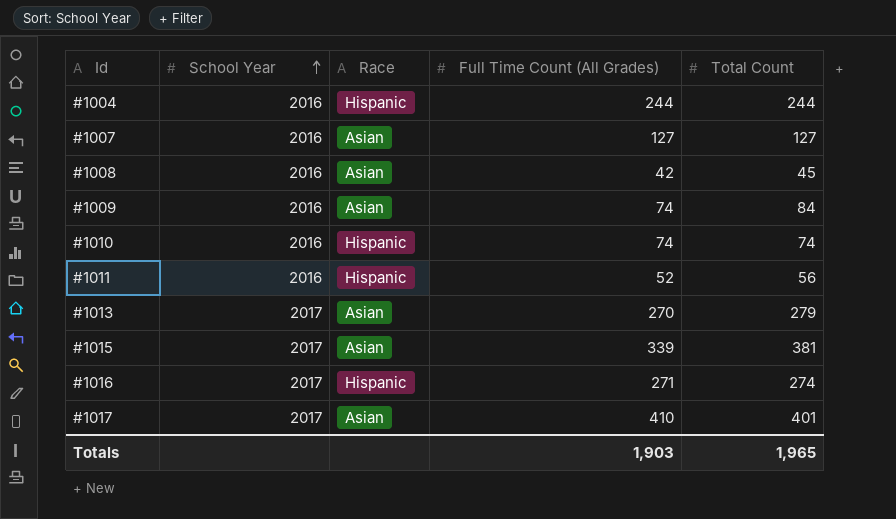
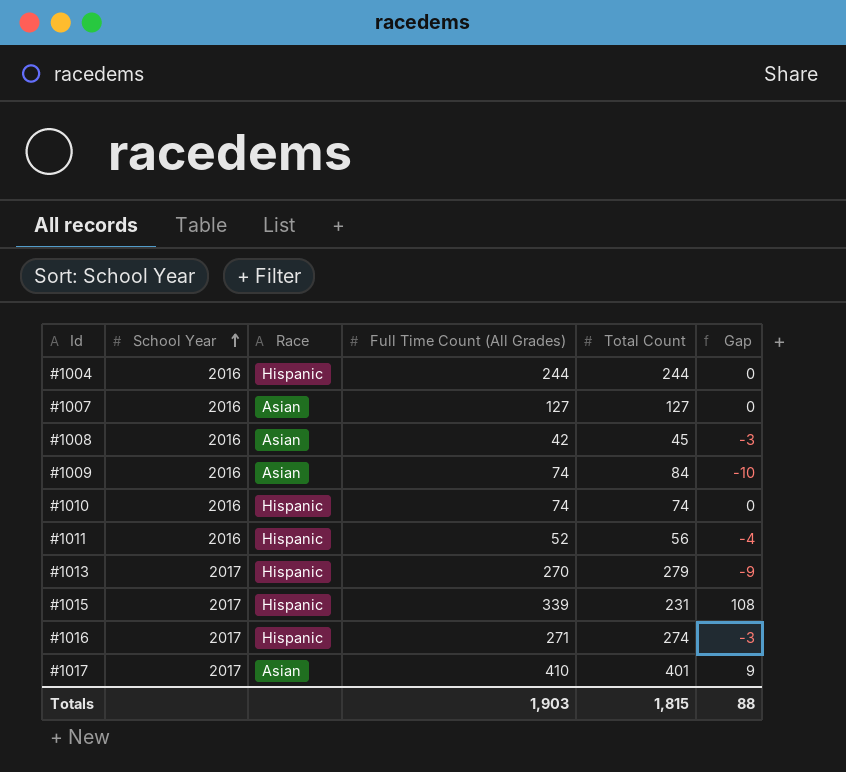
column Gap | formula: none -> [Full Time Count (All Grades)] - [Total Count]
#1013 | Race: Asian -> Hispanic
#1015 | Race: Asian -> Hispanic
#1015 | Total Count: 381 -> 231
Totals | Total Count: 1,965 -> 1,815

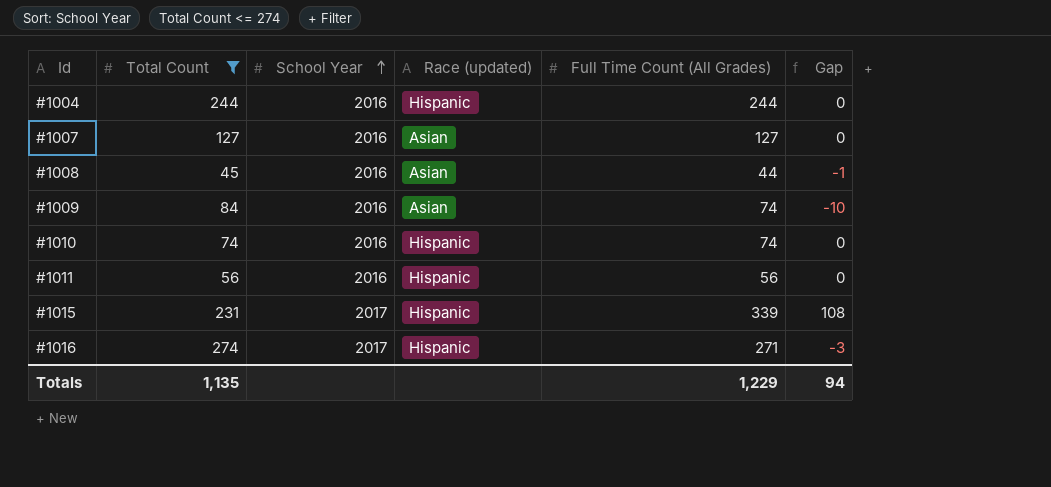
filter: none -> Total Count <= 274
column Total Count | position: 5 -> 2
column name: Race -> Race (updated)
#1008 | Full Time Count (All Grades): 42 -> 44
#1008 | Gap: -3 -> -1
#1011 | Full Time Count (All Grades): 52 -> 56
#1011 | Gap: -4 -> 0
Totals | Total Count: 1,815 -> 1,135
Totals | Full Time Count (All Grades): 1,903 -> 1,229
Totals | Gap: 88 -> 94

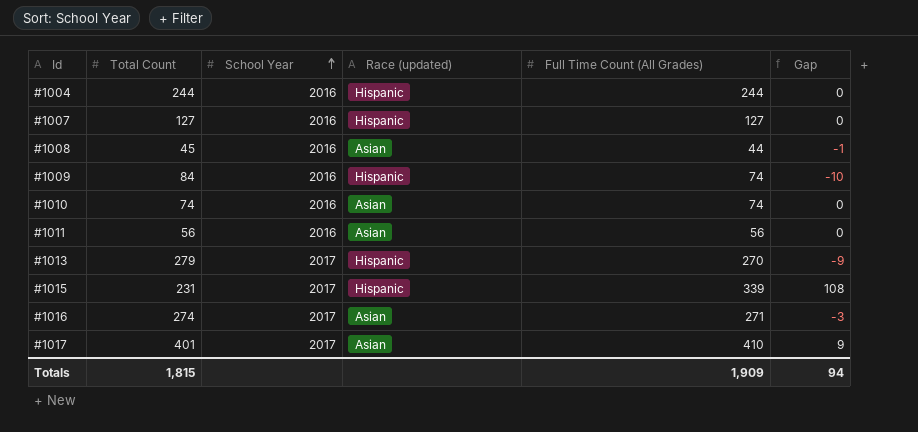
filter: Total Count <= 274 -> none
#1007 | Race (updated): Asian -> Hispanic
#1009 | Race (updated): Asian -> Hispanic
#1010 | Race (updated): Hispanic -> Asian
#1011 | Race (updated): Hispanic -> Asian
#1016 | Race (updated): Hispanic -> Asian
Totals | Total Count: 1,135 -> 1,815
Totals | Full Time Count (All Grades): 1,229 -> 1,909

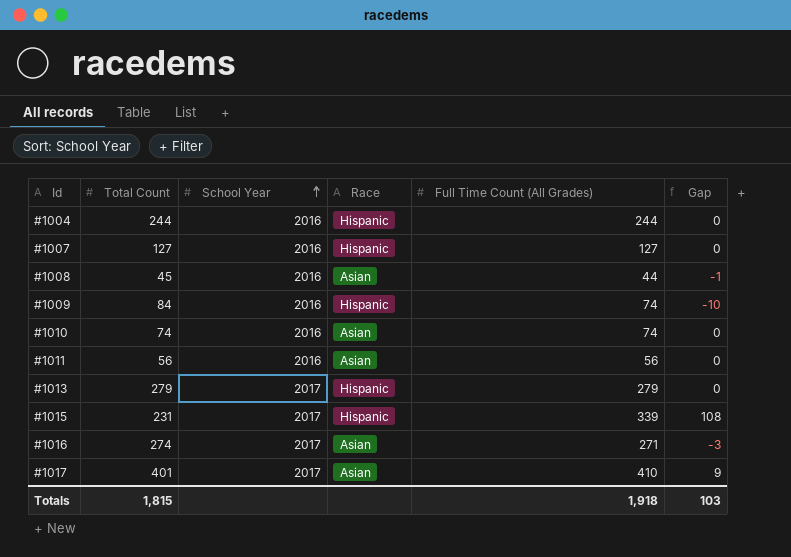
column name: Race (updated) -> Race
#1013 | Full Time Count (All Grades): 270 -> 279
#1013 | Gap: -9 -> 0
Totals | Full Time Count (All Grades): 1,909 -> 1,918
Totals | Gap: 94 -> 103

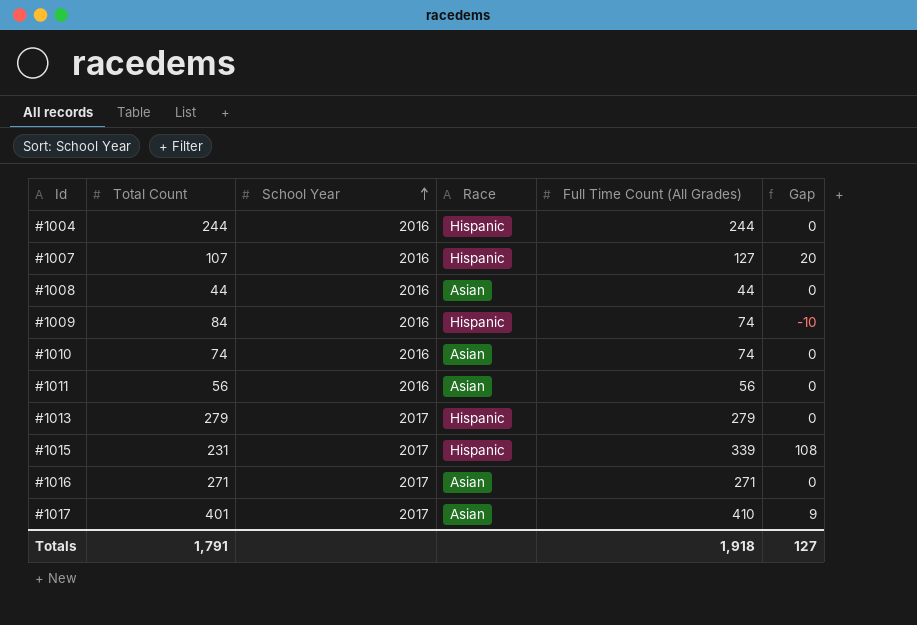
#1007 | Total Count: 127 -> 107
#1007 | Gap: 0 -> 20
#1008 | Total Count: 45 -> 44
#1008 | Gap: -1 -> 0
#1016 | Total Count: 274 -> 271
#1016 | Gap: -3 -> 0
Totals | Total Count: 1,815 -> 1,791
Totals | Gap: 103 -> 127

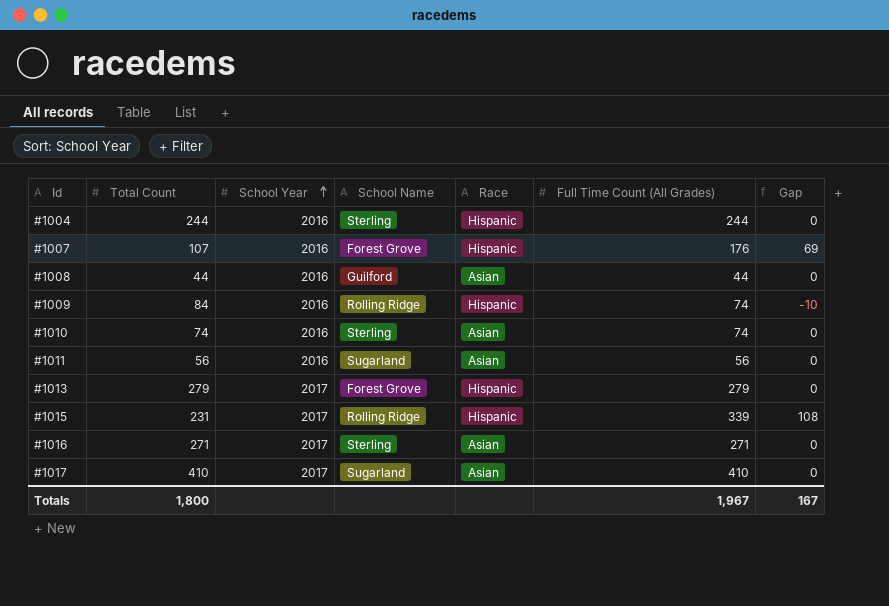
column School Name | position: none -> 4
#1007 | Full Time Count (All Grades): 127 -> 176
#1007 | Gap: 20 -> 69
#1017 | Total Count: 401 -> 410
#1017 | Gap: 9 -> 0
Totals | Total Count: 1,791 -> 1,800
Totals | Full Time Count (All Grades): 1,918 -> 1,967
Totals | Gap: 127 -> 167

